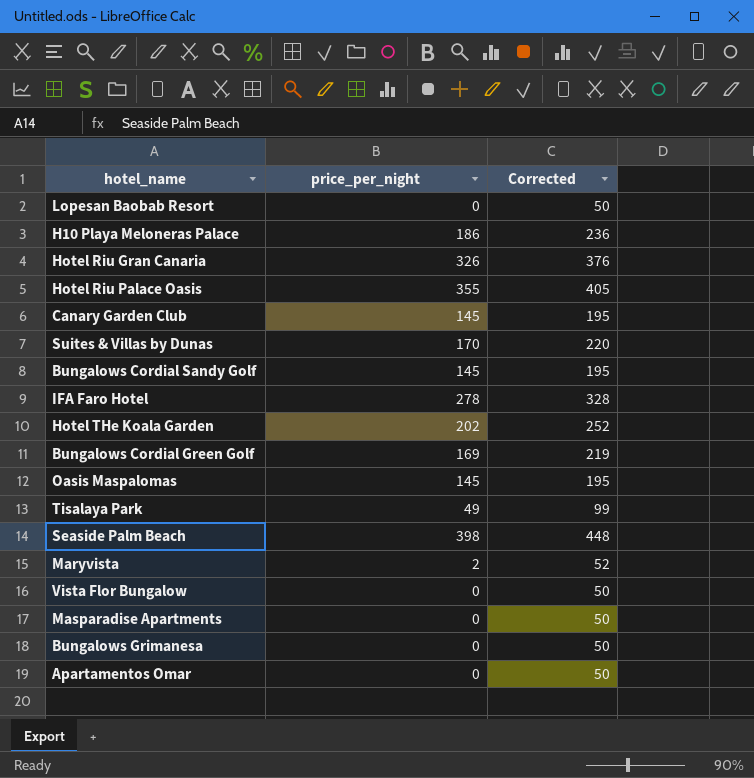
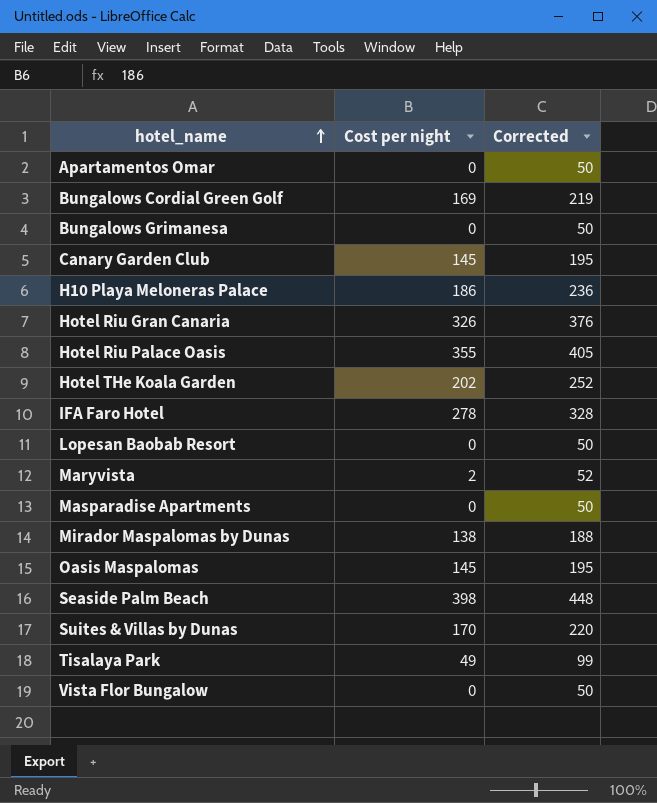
row order: none -> hotel_name ascending
column name: price_per_night -> Cost per night
row Bungalows Cordial Sandy Golf: 145 | 195 -> none
row Mirador Maspalomas by Dunas: none -> 138 | 188

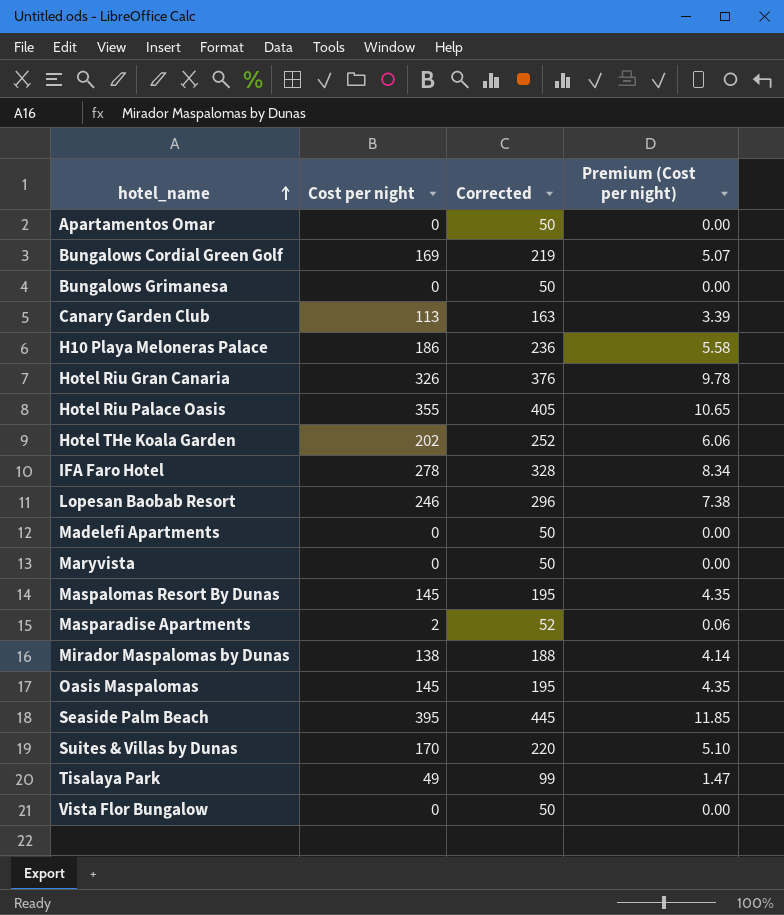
column Premium (Cost per night) | formula: none -> [Cost per night] * 0.03
Canary Garden Club | Cost per night: 145 -> 113
Canary Garden Club | Corrected: 195 -> 163
Lopesan Baobab Resort | Cost per night: 0 -> 246
Lopesan Baobab Resort | Corrected: 50 -> 296
row Madelefi Apartments: none -> 0 | 50 | 0.00
Maryvista | Cost per night: 2 -> 0
Maryvista | Corrected: 52 -> 50
row Maspalomas Resort By Dunas: none -> 145 | 195 | 4.35
Masparadise Apartments | Cost per night: 0 -> 2
Masparadise Apartments | Corrected: 50 -> 52
Seaside Palm Beach | Cost per night: 398 -> 395
Seaside Palm Beach | Corrected: 448 -> 445

